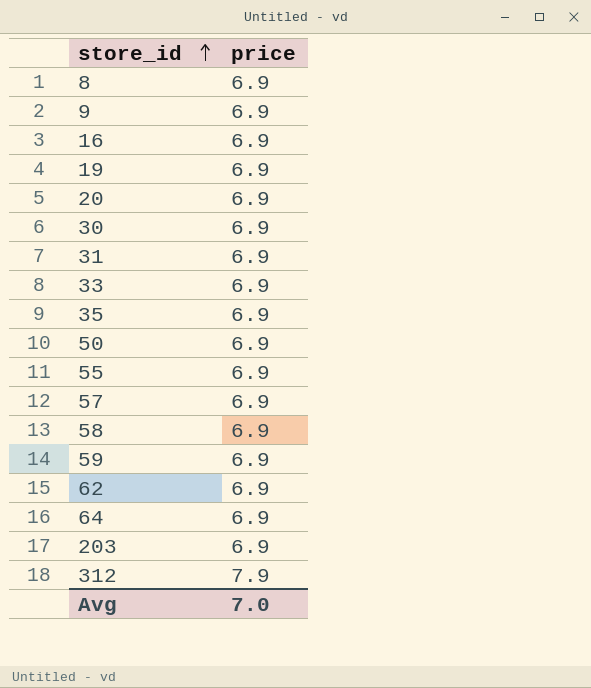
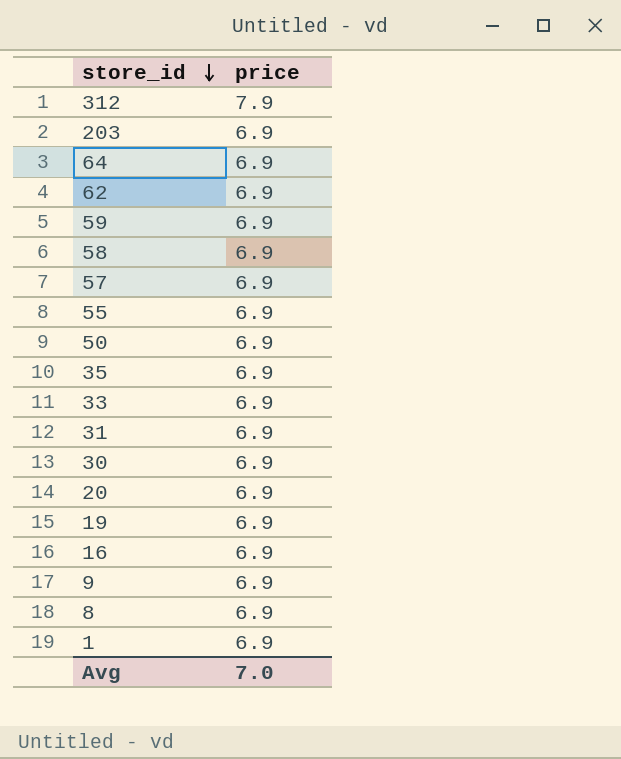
row order: store_id ascending -> store_id descending
row 1: none -> 6.9

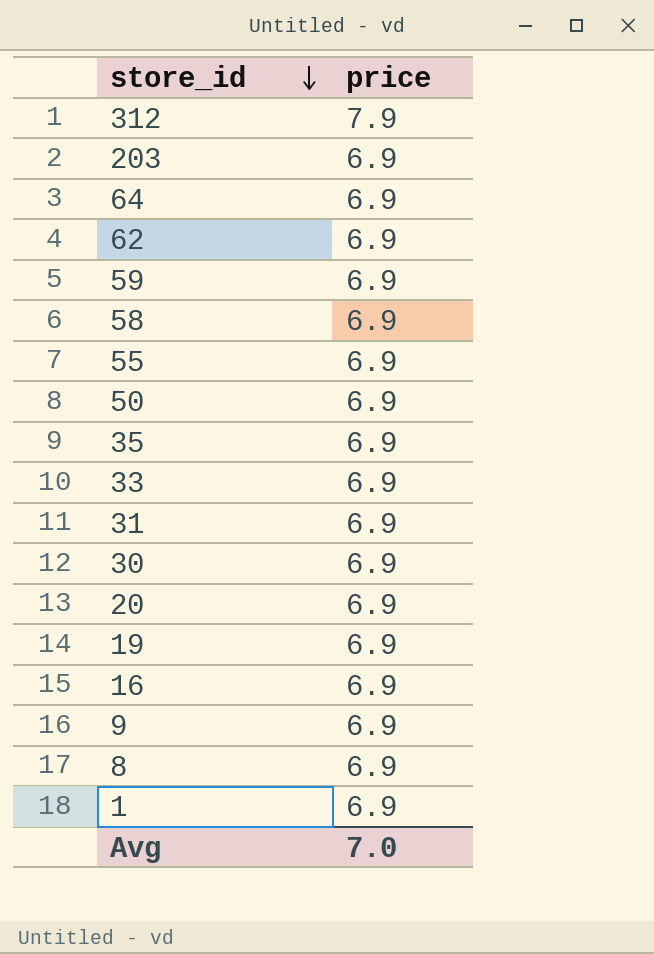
row 57: 6.9 -> none

